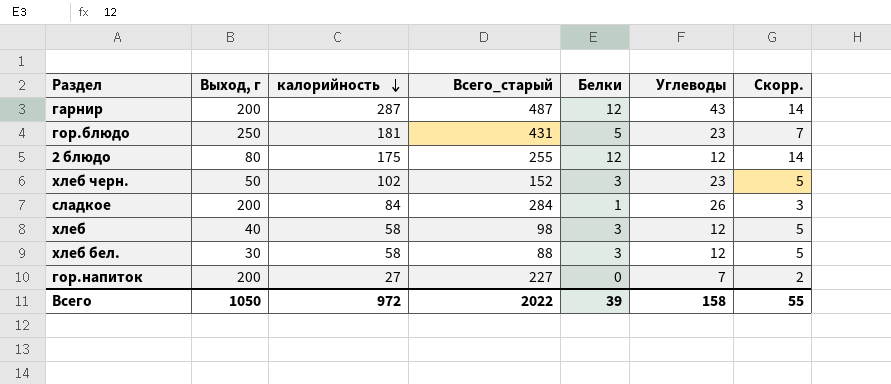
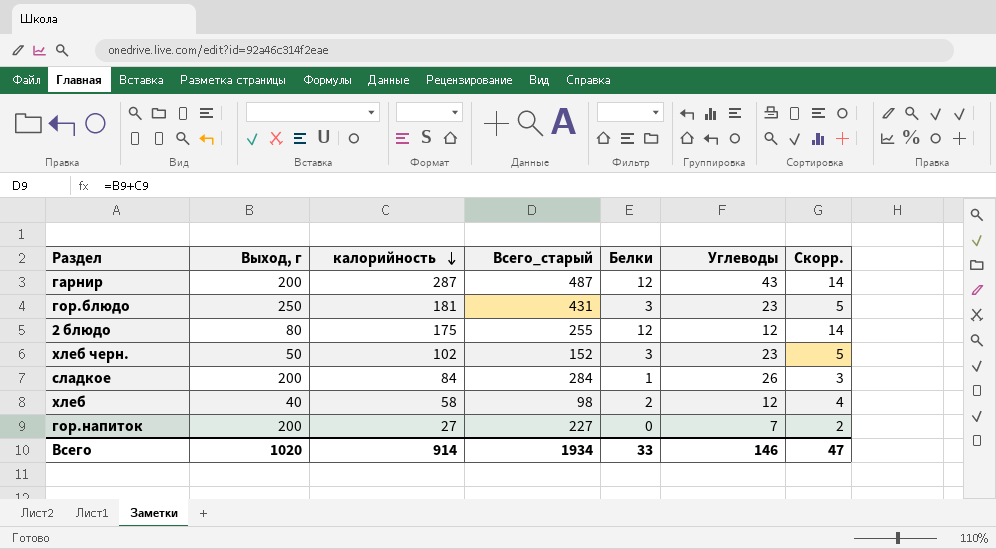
row хлеб бел.: 30 | 58 | 88 | 3 | 12 | 5 -> none
гор.блюдо | Белки: 5 -> 3
гор.блюдо | Скорр.: 7 -> 5
хлеб | Белки: 3 -> 2
хлеб | Скорр.: 5 -> 4
Всего | Выход, г: 1050 -> 1020
Всего | калорийность: 972 -> 914
Всего | Всего_старый: 2022 -> 1934
Всего | Белки: 39 -> 33
Всего | Углеводы: 158 -> 146
Всего | Скорр.: 55 -> 47

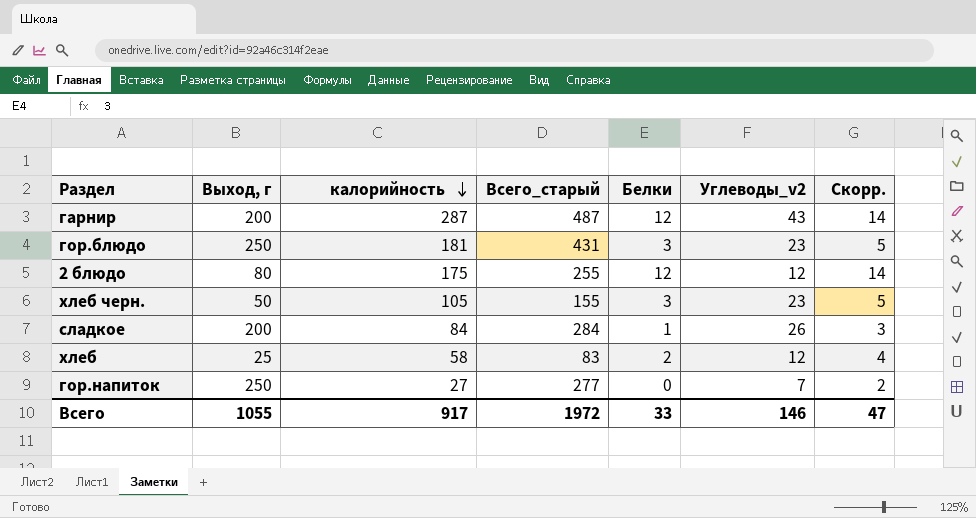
column name: Углеводы -> Углеводы_v2
хлеб черн. | калорийность: 102 -> 105
хлеб черн. | Всего_старый: 152 -> 155
хлеб | Выход, г: 40 -> 25
хлеб | Всего_старый: 98 -> 83
гор.напиток | Выход, г: 200 -> 250
гор.напиток | Всего_старый: 227 -> 277
Всего | Выход, г: 1020 -> 1055
Всего | калорийность: 914 -> 917
Всего | Всего_старый: 1934 -> 1972

